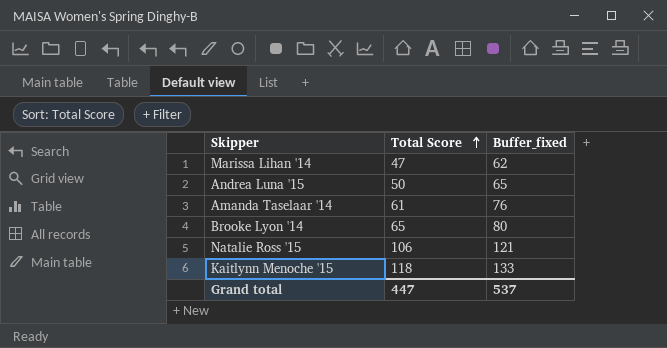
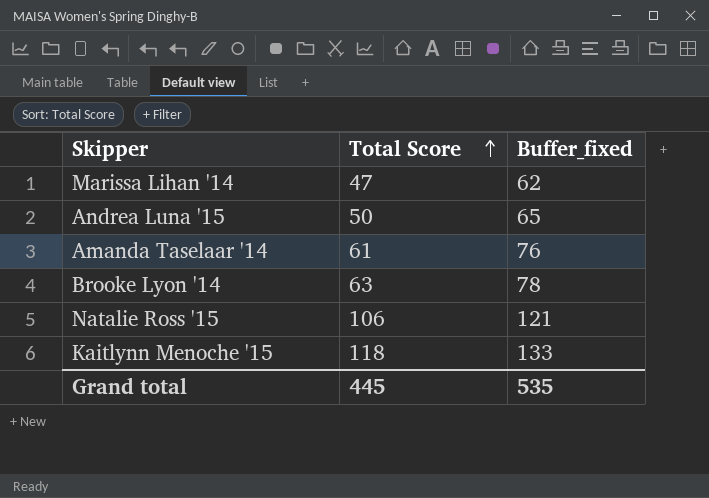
Brooke Lyon '14 | Total Score: 65 -> 63
Brooke Lyon '14 | Buffer_fixed: 80 -> 78
Grand total | Total Score: 447 -> 445
Grand total | Buffer_fixed: 537 -> 535

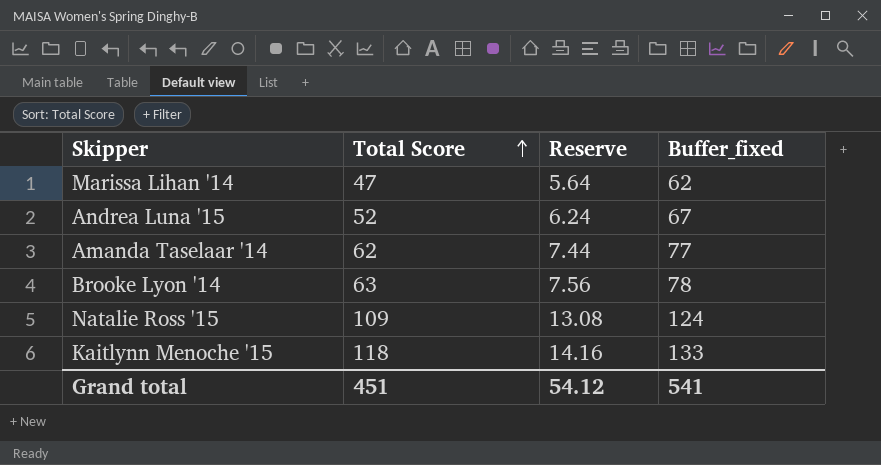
column Reserve | formula: none -> [Total Score] * 0.12
Andrea Luna '15 | Total Score: 50 -> 52
Andrea Luna '15 | Buffer_fixed: 65 -> 67
Amanda Taselaar '14 | Total Score: 61 -> 62
Amanda Taselaar '14 | Buffer_fixed: 76 -> 77
Natalie Ross '15 | Total Score: 106 -> 109
Natalie Ross '15 | Buffer_fixed: 121 -> 124
Grand total | Total Score: 445 -> 451
Grand total | Buffer_fixed: 535 -> 541

